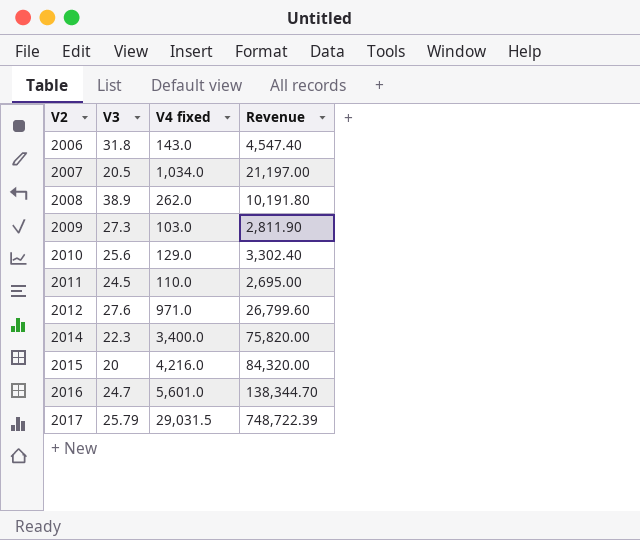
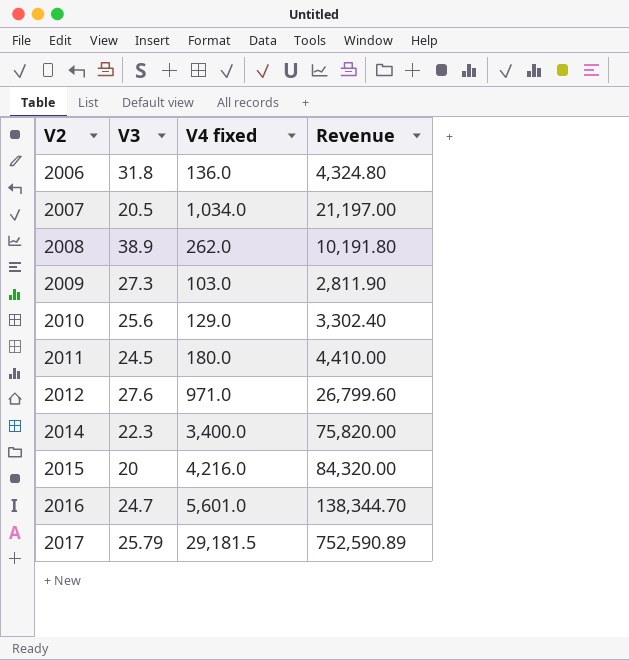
2006 | V4 fixed: 143.0 -> 136.0
2006 | Revenue: 4,547.40 -> 4,324.80
2011 | V4 fixed: 110.0 -> 180.0
2011 | Revenue: 2,695.00 -> 4,410.00
2017 | V4 fixed: 29,031.5 -> 29,181.5
2017 | Revenue: 748,722.39 -> 752,590.89

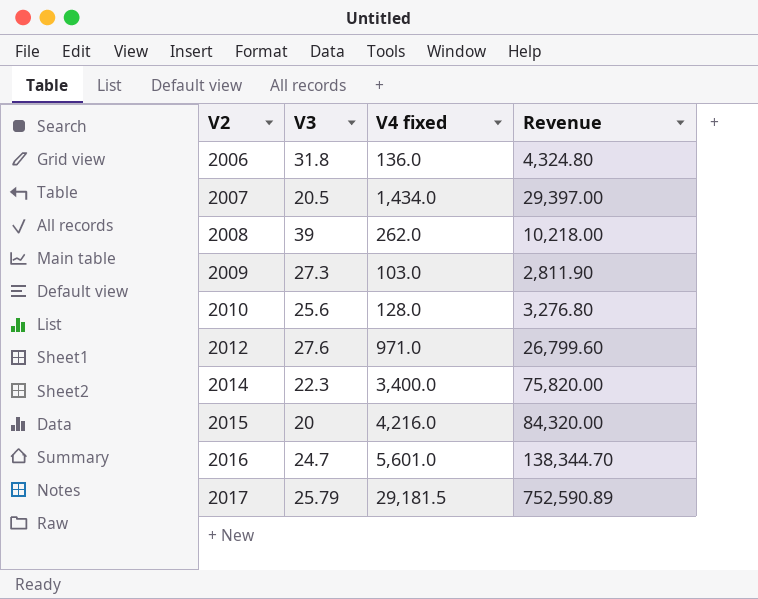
row 2011: 24.5 | 180.0 | 4,410.00 -> none
2007 | V4 fixed: 1,034.0 -> 1,434.0
2007 | Revenue: 21,197.00 -> 29,397.00
2008 | V3: 38.9 -> 39
2008 | Revenue: 10,191.80 -> 10,218.00
2010 | V4 fixed: 129.0 -> 128.0
2010 | Revenue: 3,302.40 -> 3,276.80

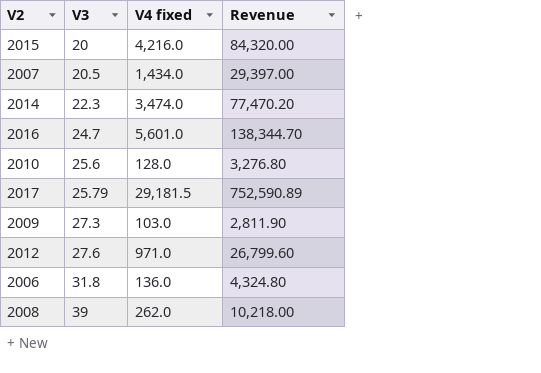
row order: V2 ascending -> V3 ascending
2014 | V4 fixed: 3,400.0 -> 3,474.0
2014 | Revenue: 75,820.00 -> 77,470.20

